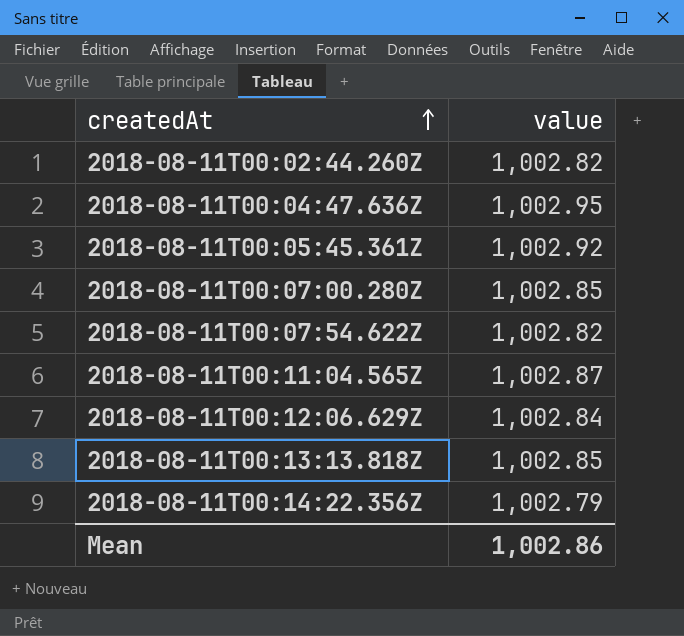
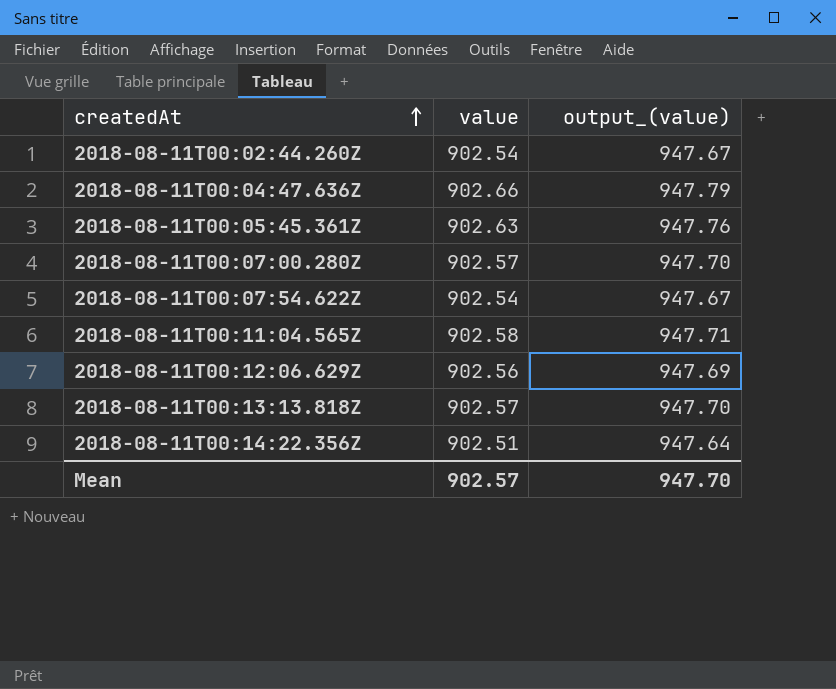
column output_(value) | formula: none -> [value] * 1.05
2018-08-11T00:02:44.260Z | value: 1,002.82 -> 902.54
2018-08-11T00:04:47.636Z | value: 1,002.95 -> 902.66
2018-08-11T00:05:45.361Z | value: 1,002.92 -> 902.63
2018-08-11T00:07:00.280Z | value: 1,002.85 -> 902.57
2018-08-11T00:07:54.622Z | value: 1,002.82 -> 902.54
2018-08-11T00:11:04.565Z | value: 1,002.87 -> 902.58
2018-08-11T00:12:06.629Z | value: 1,002.84 -> 902.56
2018-08-11T00:13:13.818Z | value: 1,002.85 -> 902.57
2018-08-11T00:14:22.356Z | value: 1,002.79 -> 902.51
Mean | value: 1,002.86 -> 902.57

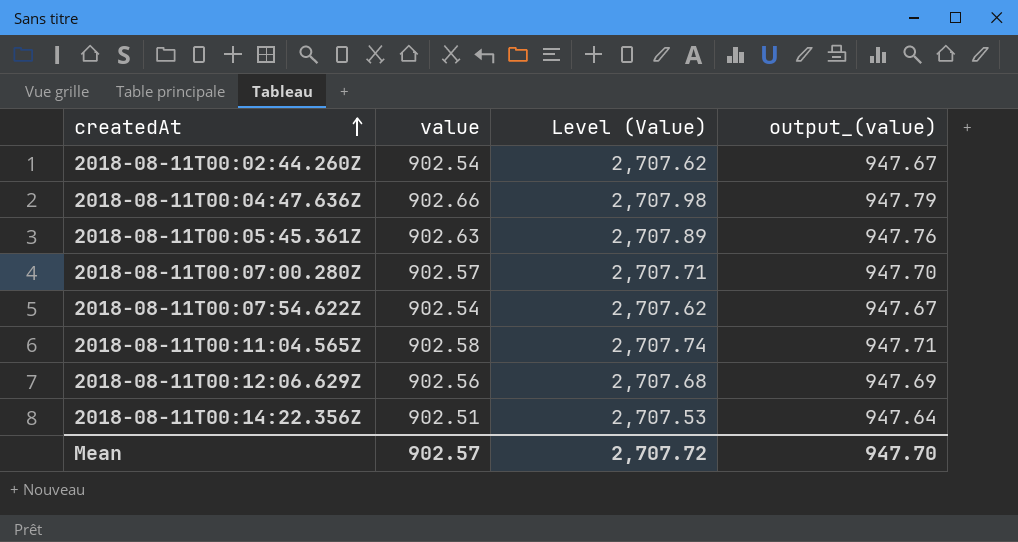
column Level (Value) | formula: none -> [value] * 3
row 2018-08-11T00:13:13.818Z: 902.57 | 947.70 -> none

